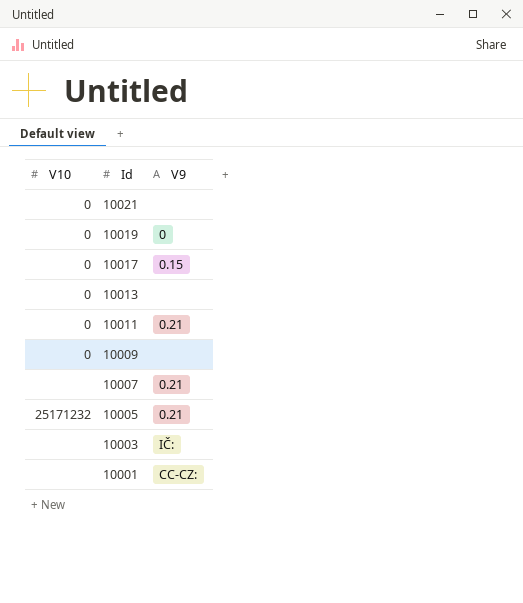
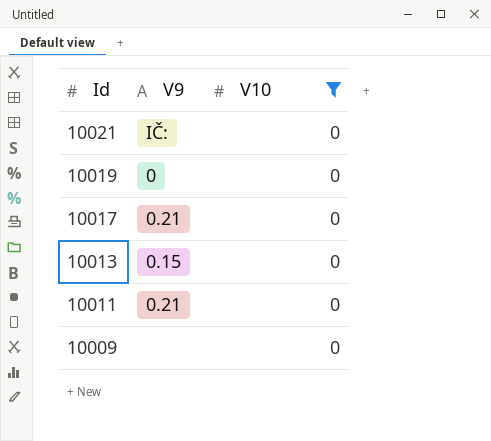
filter: none -> V10 = 0
column V10 | position: 1 -> 3
10021 | V9: none -> IČ:
10017 | V9: 0.15 -> 0.21
10013 | V9: none -> 0.15

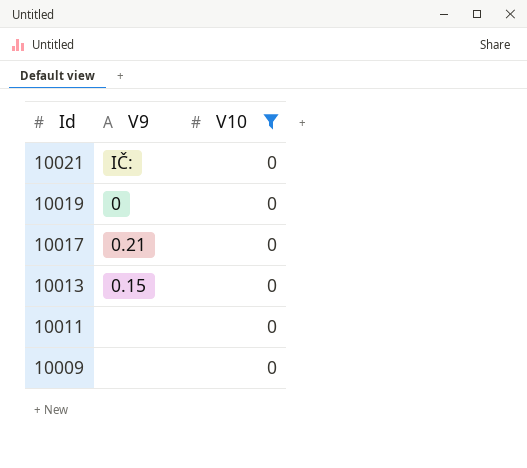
10011 | V9: 0.21 -> none

